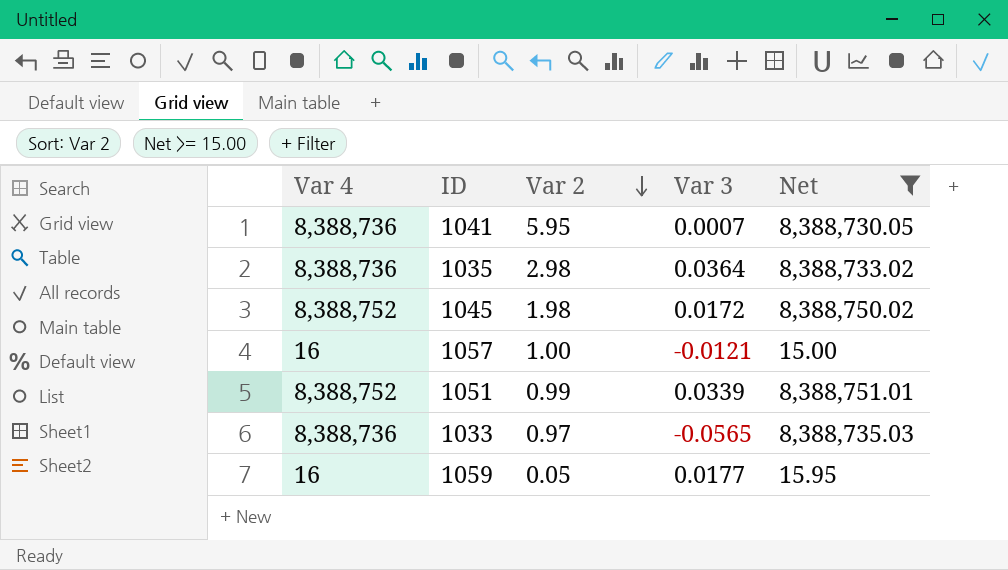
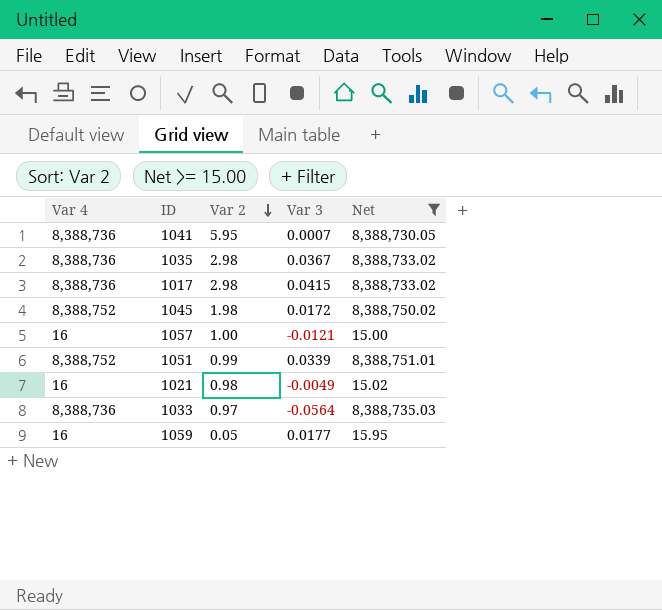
1035 | Var 3: 0.0364 -> 0.0367
row 1017: none -> 8,388,736 | 2.98 | 0.0415 | 8,388,733.02
row 1021: none -> 16 | 0.98 | -0.0049 | 15.02
1033 | Var 3: -0.0565 -> -0.0564

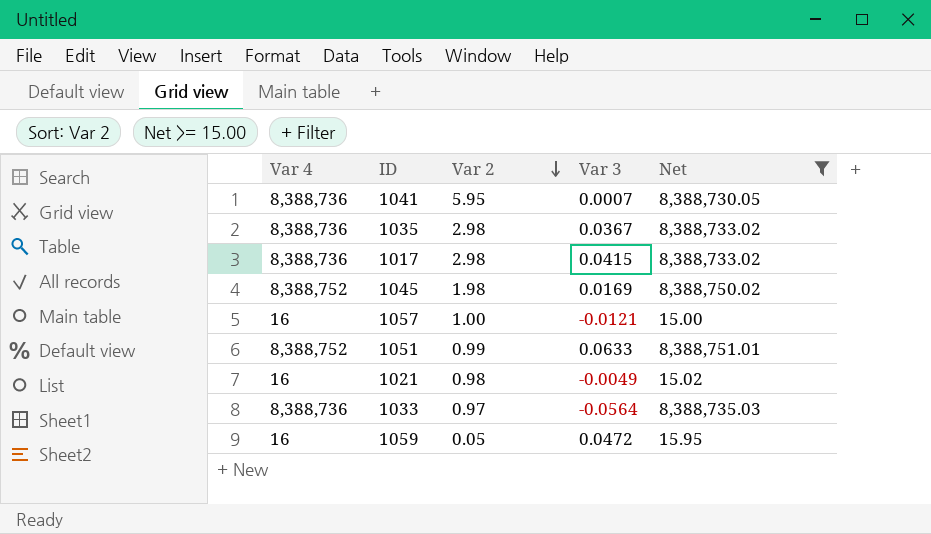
1045 | Var 3: 0.0172 -> 0.0169
1051 | Var 3: 0.0339 -> 0.0633
1059 | Var 3: 0.0177 -> 0.0472

